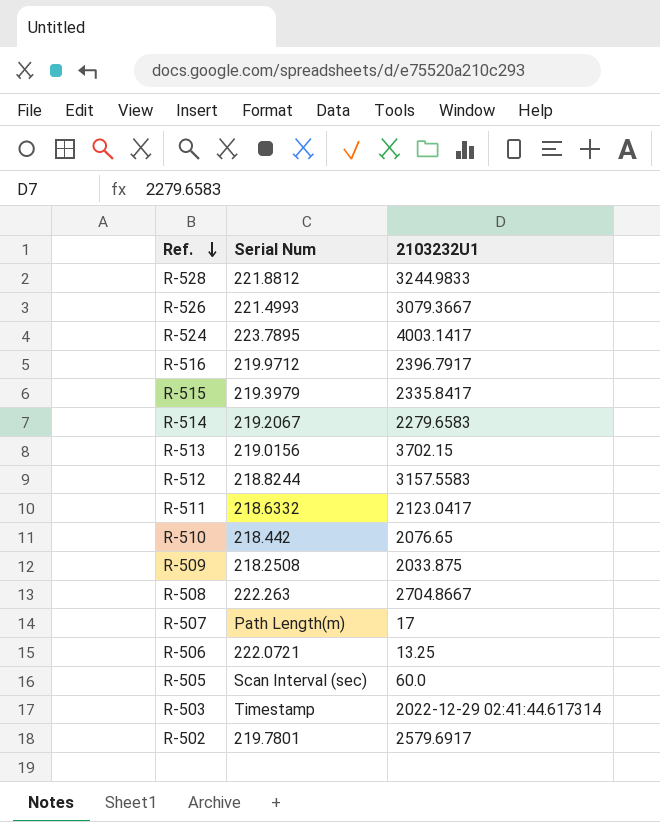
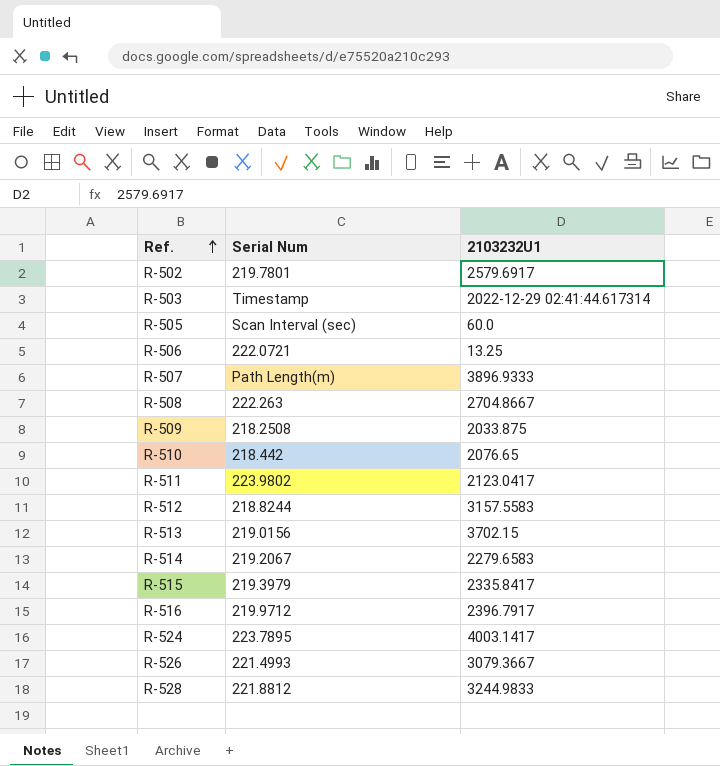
row order: Ref. descending -> Ref. ascending
R-507 | 2103232U1: 17 -> 3896.9333
R-511 | Serial Num: 218.6332 -> 223.9802

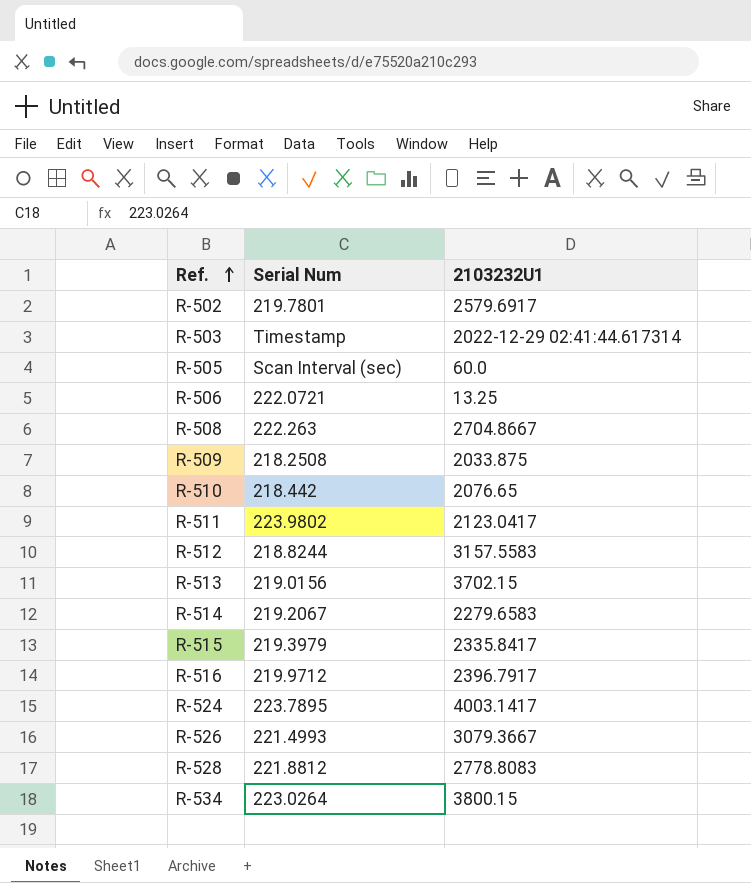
row R-507: Path Length(m) | 3896.9333 -> none
R-528 | 2103232U1: 3244.9833 -> 2778.8083
row R-534: none -> 223.0264 | 3800.15

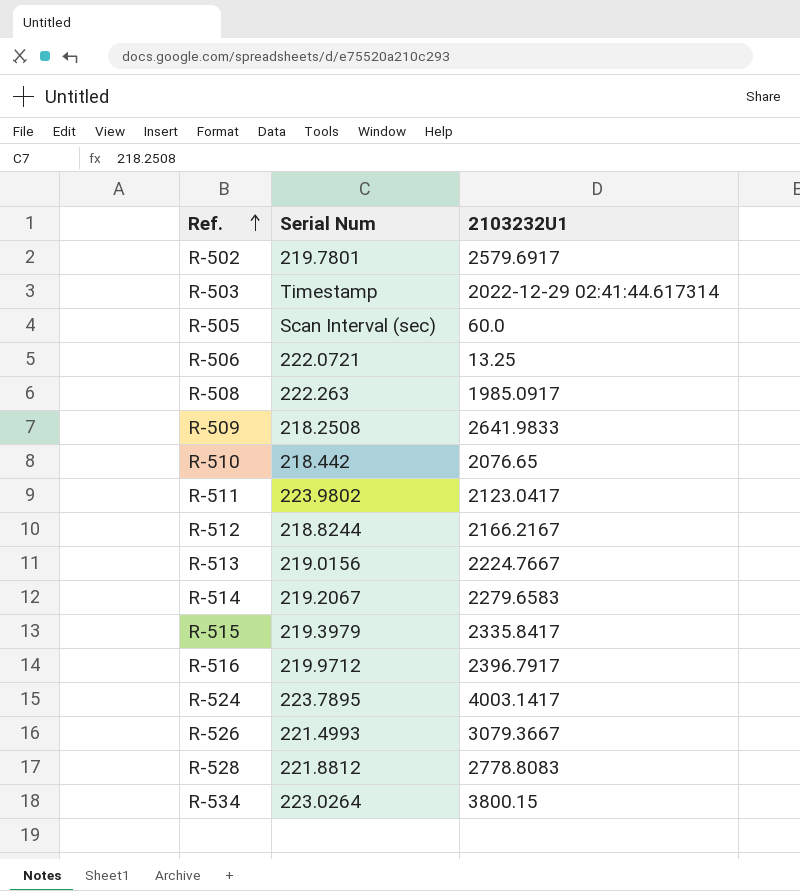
R-508 | 2103232U1: 2704.8667 -> 1985.0917
R-509 | 2103232U1: 2033.875 -> 2641.9833
R-512 | 2103232U1: 3157.5583 -> 2166.2167
R-513 | 2103232U1: 3702.15 -> 2224.7667

